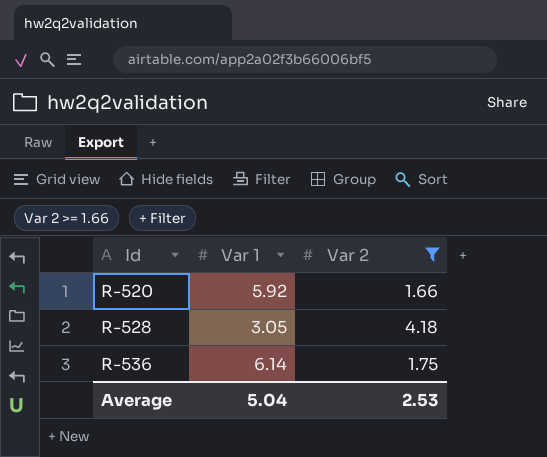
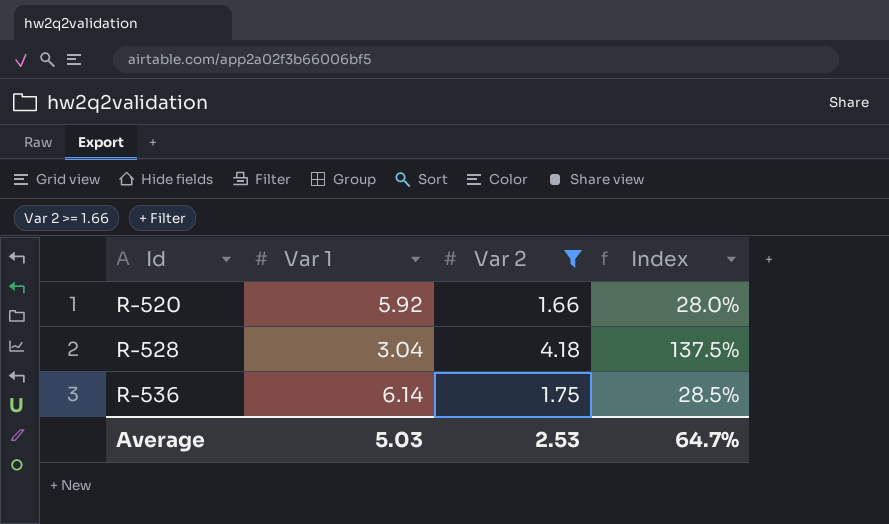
column Index | formula: none -> [Var 2] / [Var 1]
R-528 | Var 1: 3.05 -> 3.04
Average | Var 1: 5.04 -> 5.03

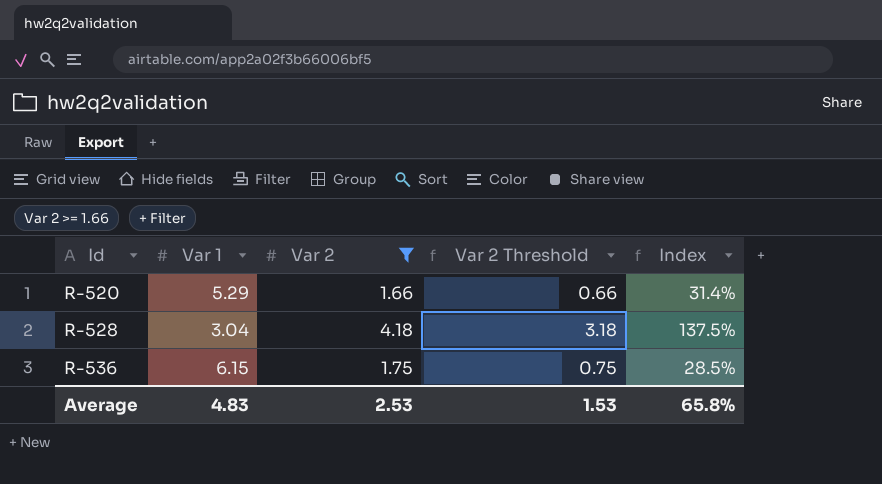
column Var 2 Threshold | formula: none -> [Var 2] - 1
R-520 | Var 1: 5.92 -> 5.29
R-520 | Index: 28.0% -> 31.4%
R-536 | Var 1: 6.14 -> 6.15
Average | Var 1: 5.03 -> 4.83
Average | Index: 64.7% -> 65.8%

